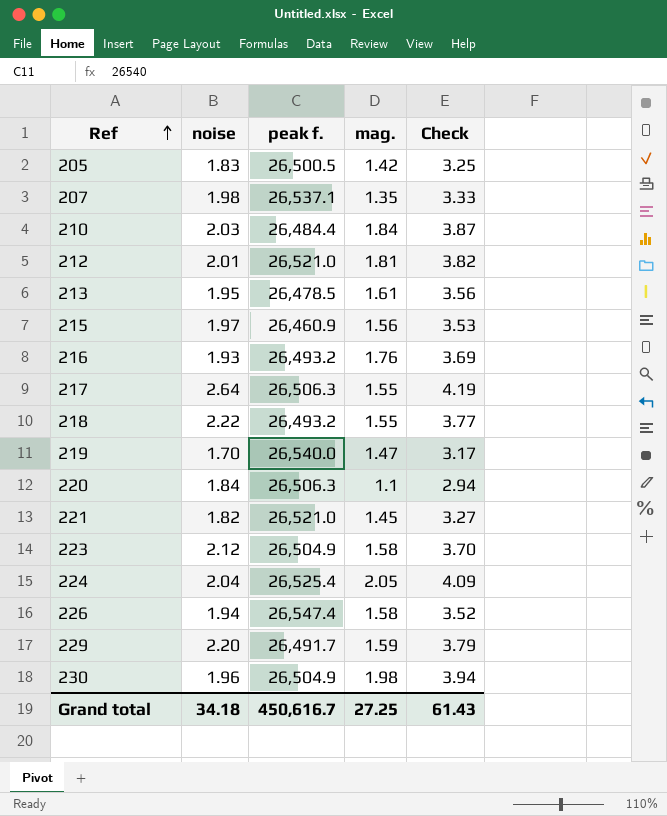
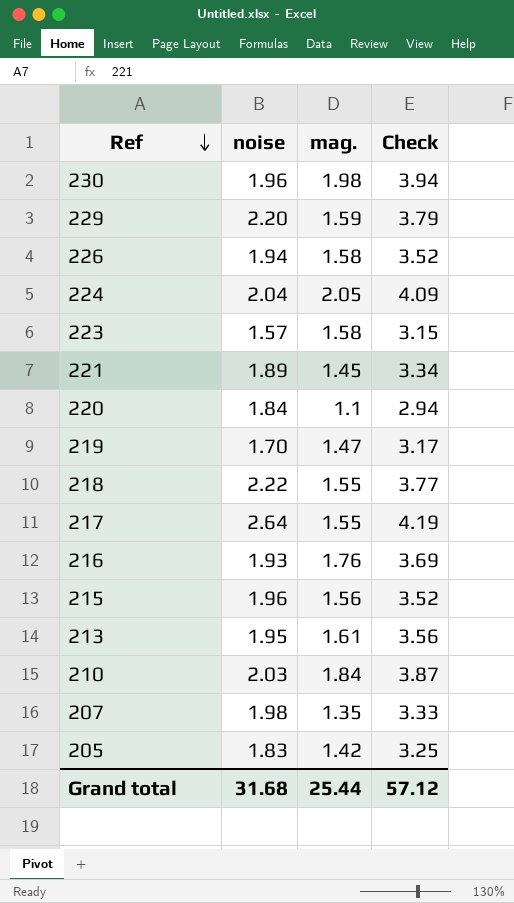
row order: Ref ascending -> Ref descending
column peak f. | position: 3 -> none
row 212: 2.01 | 26,521.0 | 1.81 | 3.82 -> none
223 | noise: 2.12 -> 1.57
223 | Check: 3.70 -> 3.15
221 | noise: 1.82 -> 1.89
221 | Check: 3.27 -> 3.34
215 | noise: 1.97 -> 1.96
215 | Check: 3.53 -> 3.52
Grand total | noise: 34.18 -> 31.68
Grand total | mag.: 27.25 -> 25.44
Grand total | Check: 61.43 -> 57.12

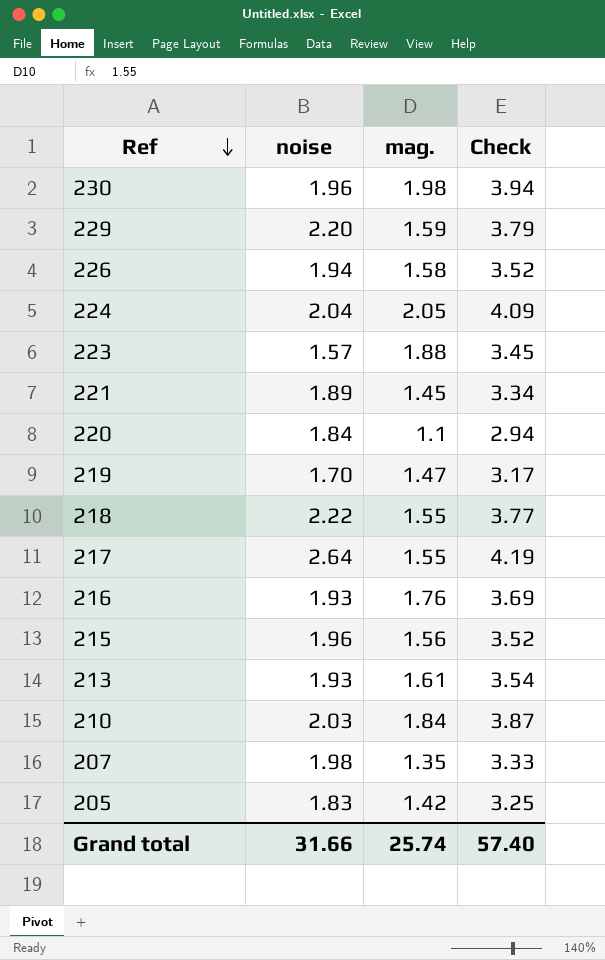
223 | mag.: 1.58 -> 1.88
223 | Check: 3.15 -> 3.45
213 | noise: 1.95 -> 1.93
213 | Check: 3.56 -> 3.54
Grand total | noise: 31.68 -> 31.66
Grand total | mag.: 25.44 -> 25.74
Grand total | Check: 57.12 -> 57.40

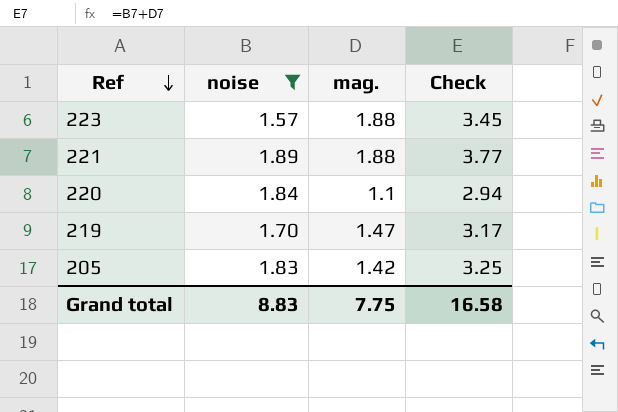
filter: none -> noise <= 1.89
221 | mag.: 1.45 -> 1.88
221 | Check: 3.34 -> 3.77
Grand total | noise: 31.66 -> 8.83
Grand total | mag.: 25.74 -> 7.75
Grand total | Check: 57.40 -> 16.58

